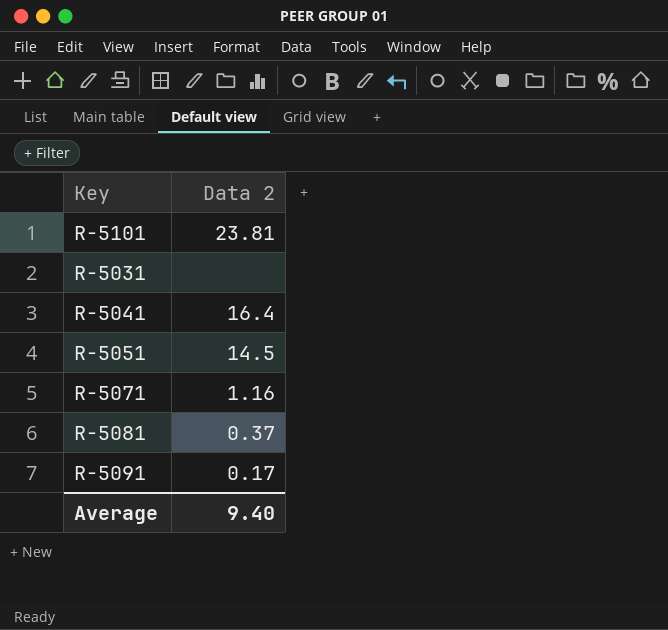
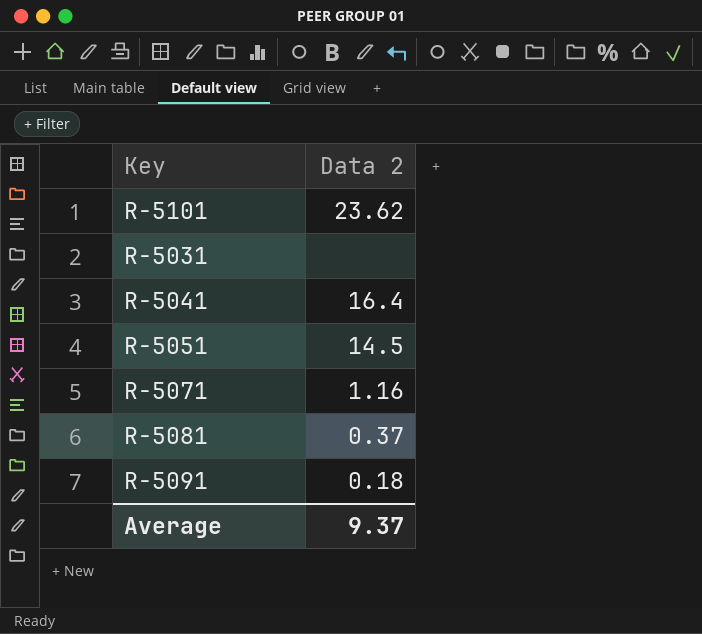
R-5101 | Data 2: 23.81 -> 23.62
R-5091 | Data 2: 0.17 -> 0.18
Average | Data 2: 9.40 -> 9.37

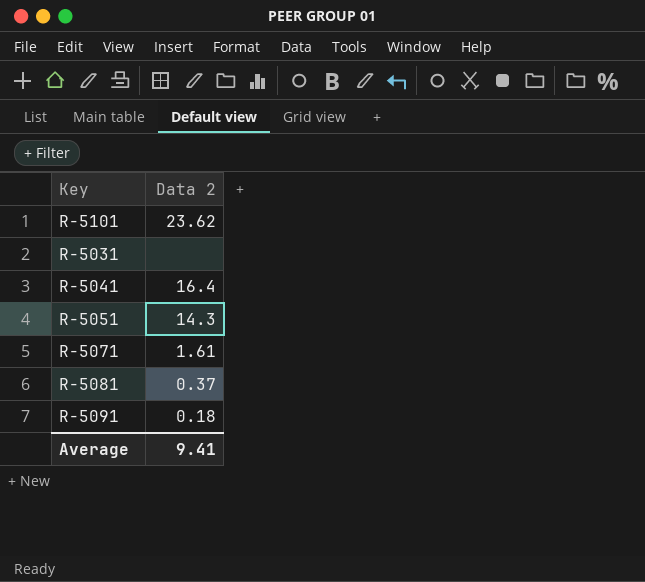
R-5051 | Data 2: 14.5 -> 14.3
R-5071 | Data 2: 1.16 -> 1.61
Average | Data 2: 9.37 -> 9.41

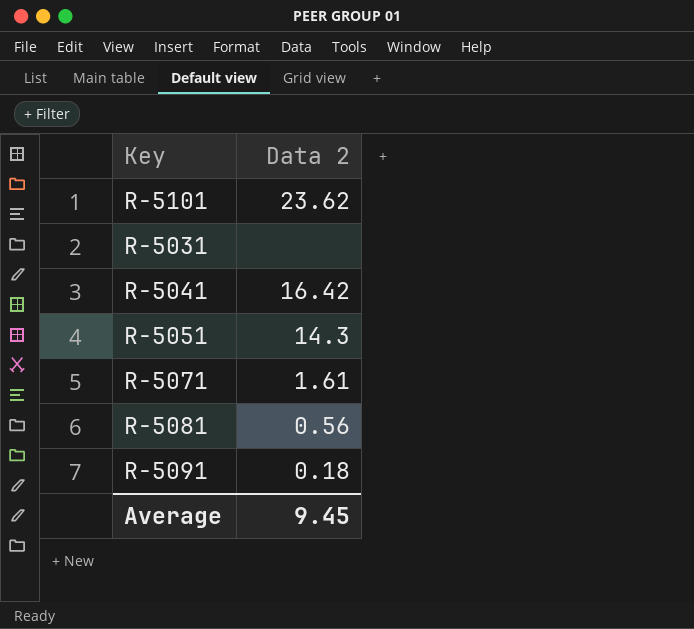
R-5041 | Data 2: 16.4 -> 16.42
R-5081 | Data 2: 0.37 -> 0.56
Average | Data 2: 9.41 -> 9.45

